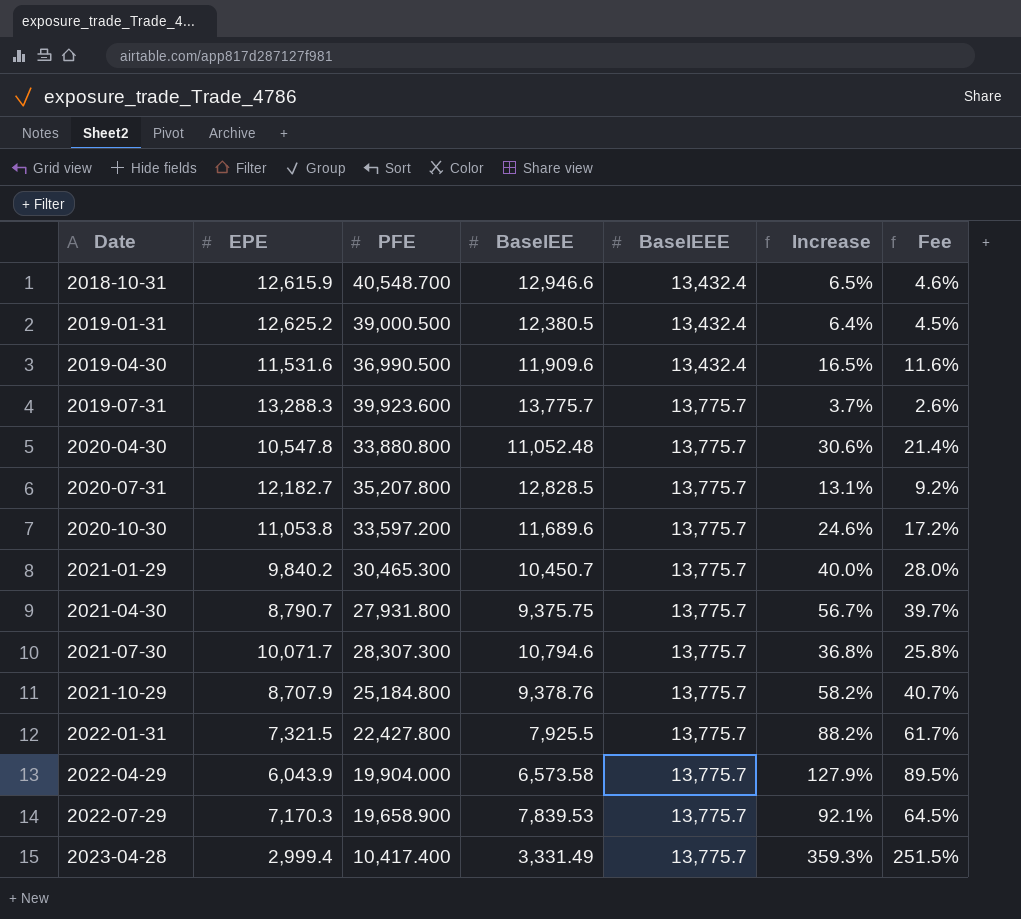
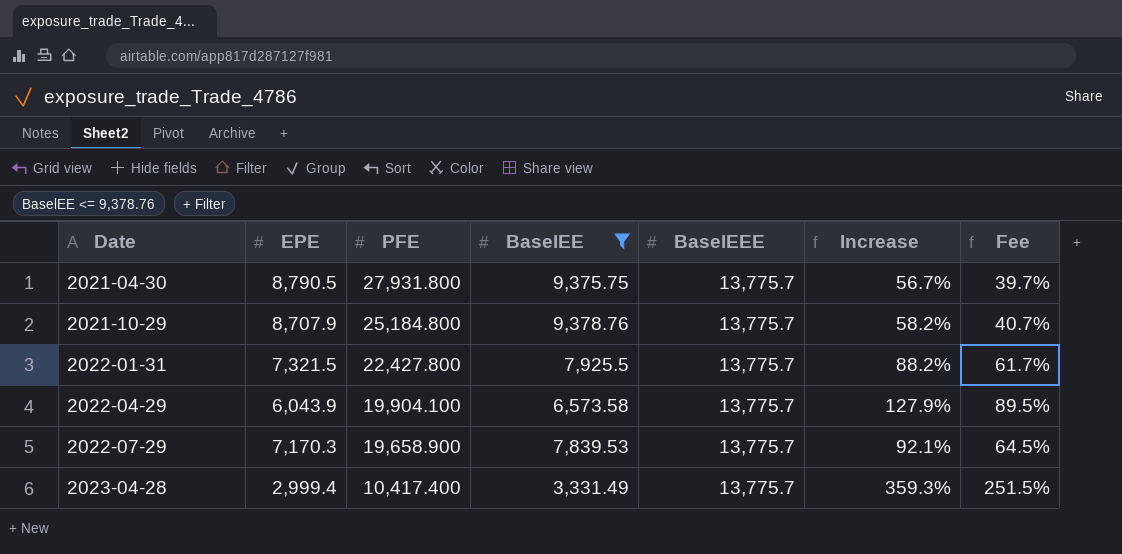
filter: none -> BaselEE <= 9,378.76
2021-04-30 | EPE: 8,790.7 -> 8,790.5
2022-04-29 | PFE: 19,904.000 -> 19,904.100

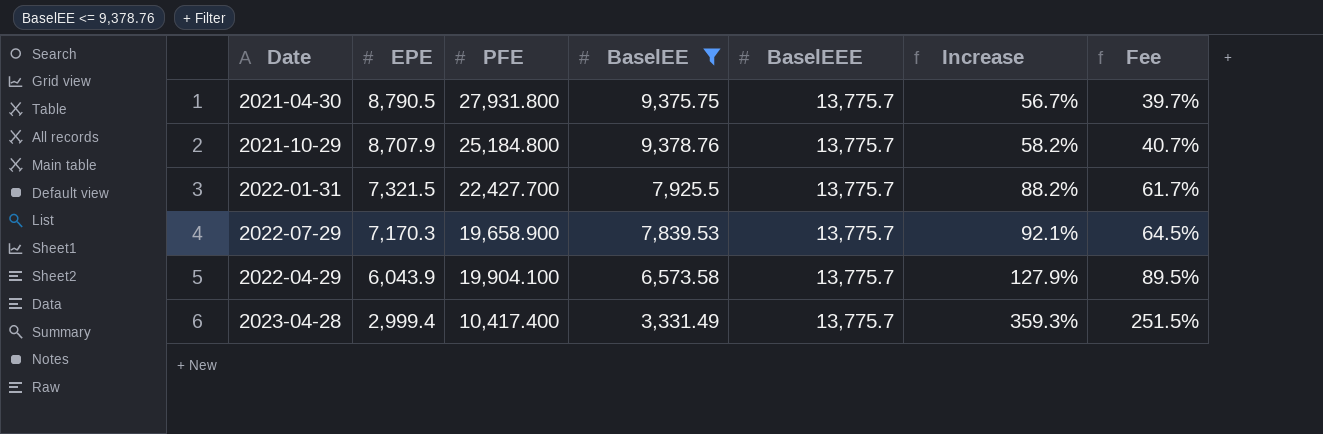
row order: Date ascending -> EPE descending
2022-01-31 | PFE: 22,427.800 -> 22,427.700

